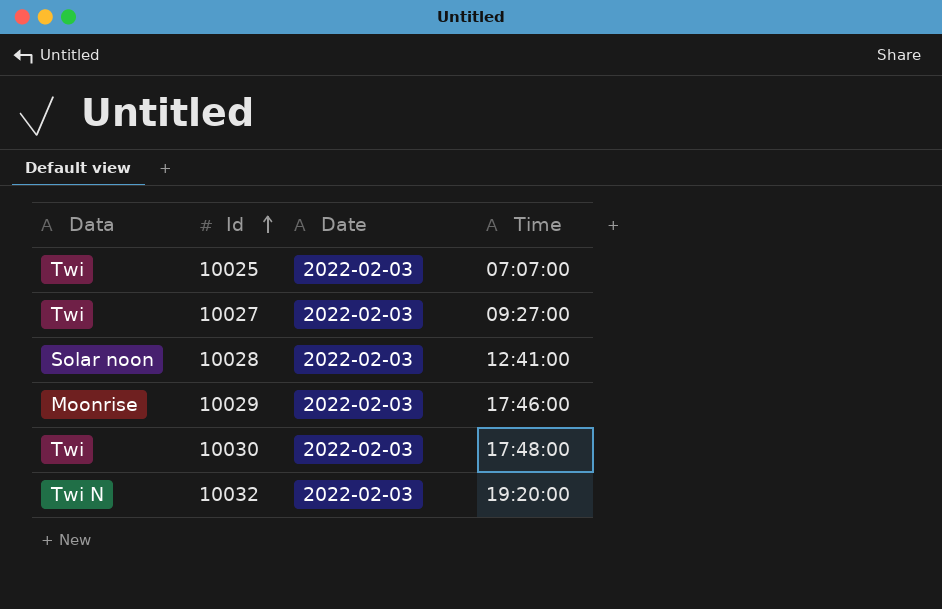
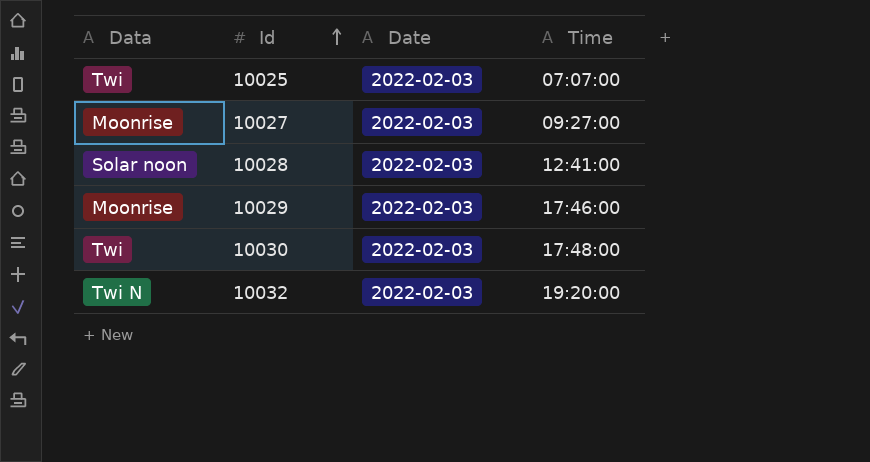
10027 | Data: Twi -> Moonrise

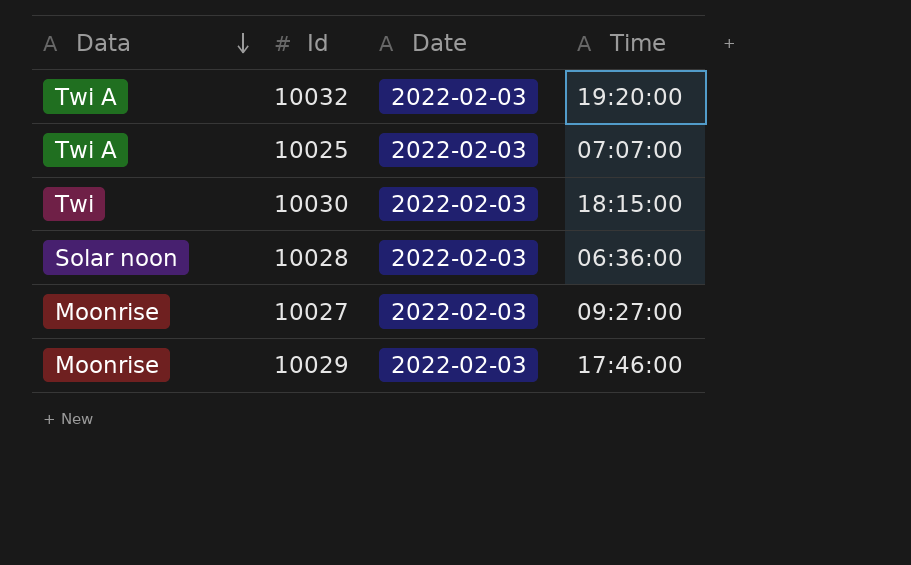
row order: Id ascending -> Data descending
10032 | Data: Twi N -> Twi A
10025 | Data: Twi -> Twi A
10030 | Time: 17:48:00 -> 18:15:00
10028 | Time: 12:41:00 -> 06:36:00

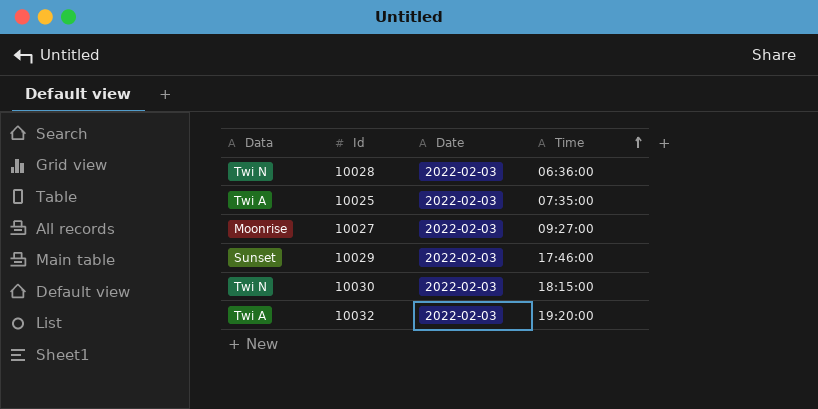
row order: Data descending -> Time ascending
10028 | Data: Solar noon -> Twi N
10025 | Time: 07:07:00 -> 07:35:00
10029 | Data: Moonrise -> Sunset
10030 | Data: Twi -> Twi N

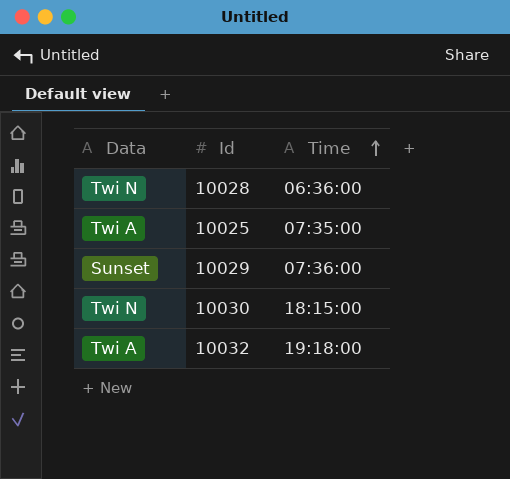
column Date | position: 3 -> none
row 10027: Moonrise | 2022-02-03 | 09:27:00 -> none
10029 | Time: 17:46:00 -> 07:36:00
10032 | Time: 19:20:00 -> 19:18:00

